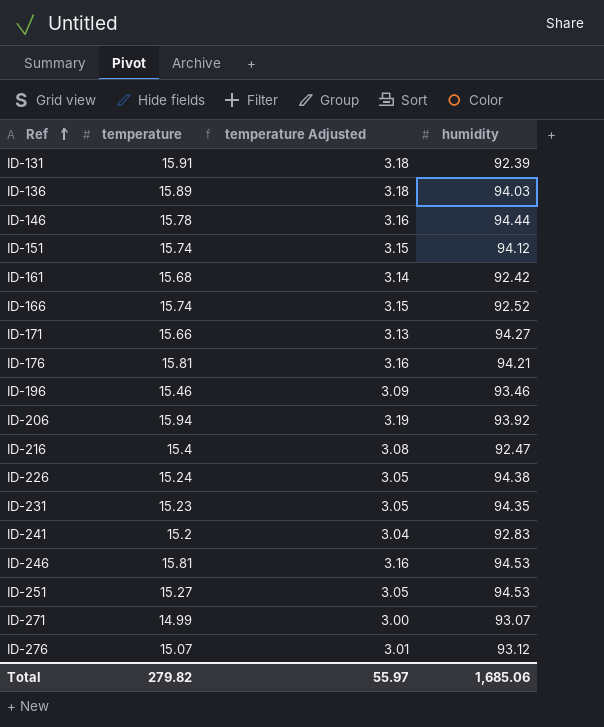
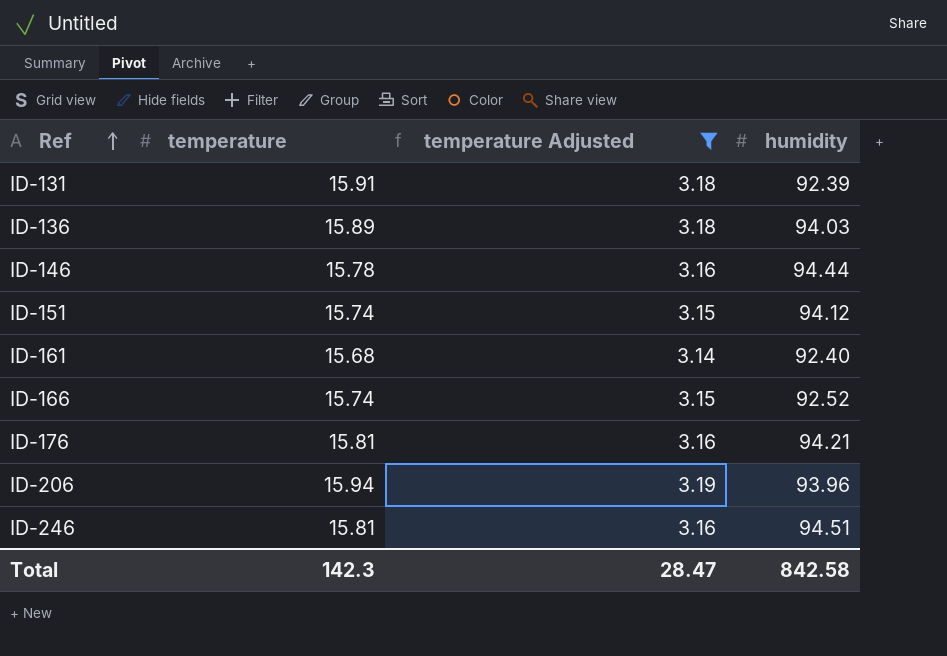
filter: none -> temperature Adjusted >= 3.14
ID-161 | humidity: 92.42 -> 92.40
ID-206 | humidity: 93.92 -> 93.96
ID-246 | humidity: 94.53 -> 94.51
Total | temperature: 279.82 -> 142.3
Total | temperature Adjusted: 55.97 -> 28.47
Total | humidity: 1,685.06 -> 842.58

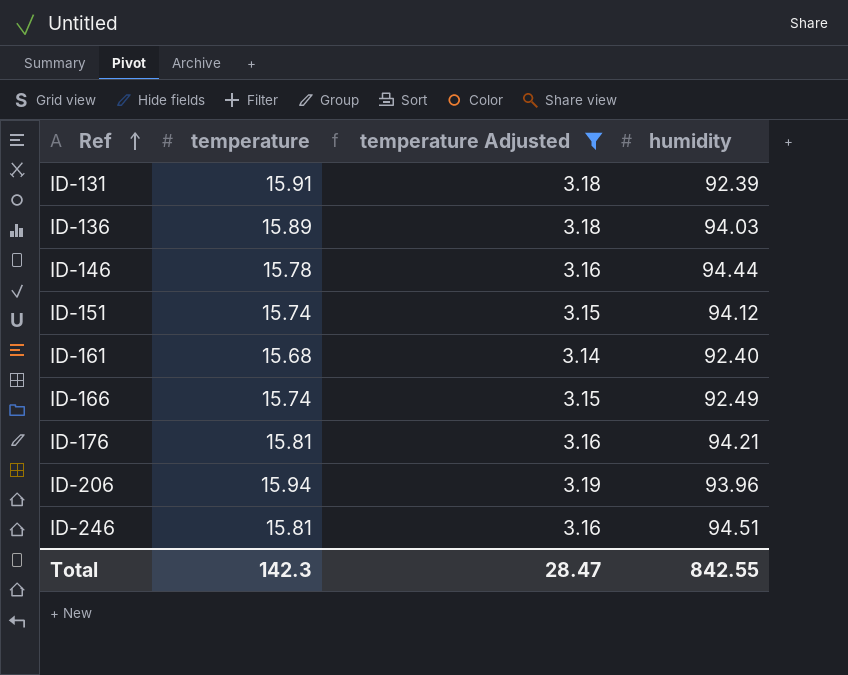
ID-166 | humidity: 92.52 -> 92.49
Total | humidity: 842.58 -> 842.55

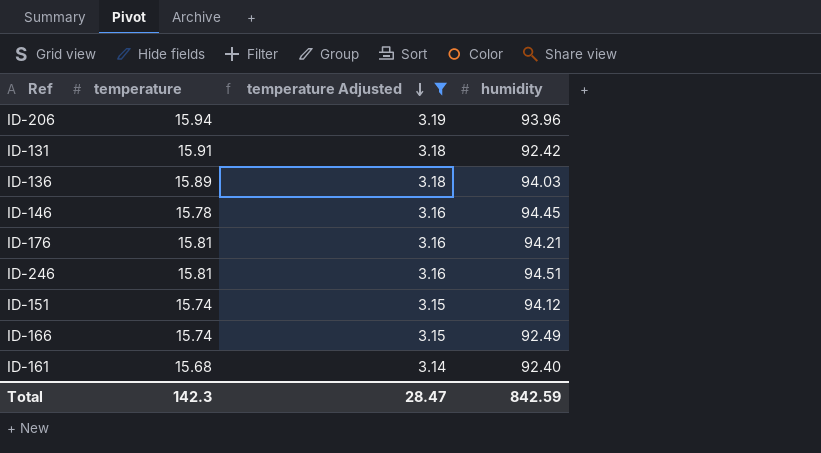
row order: Ref ascending -> temperature Adjusted descending
ID-131 | humidity: 92.39 -> 92.42
ID-146 | humidity: 94.44 -> 94.45
Total | humidity: 842.55 -> 842.59

